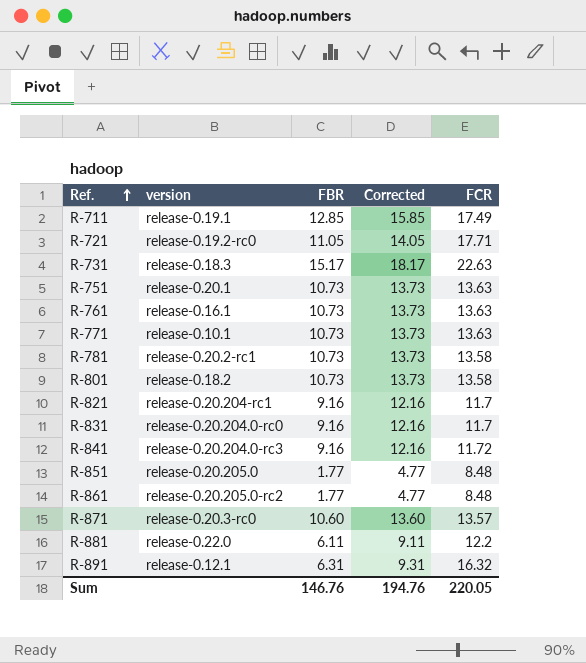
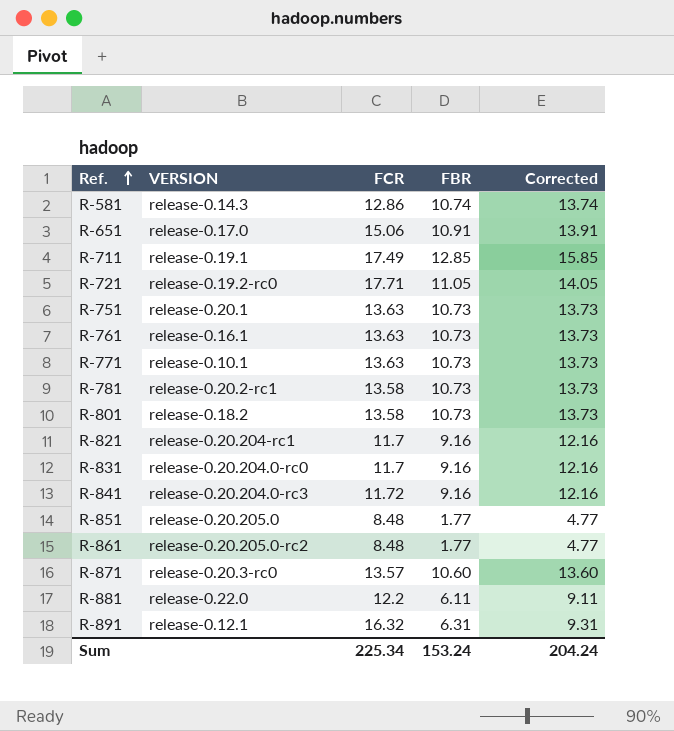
column name: version -> VERSION
column FCR | position: 5 -> 3
row R-731: release-0.18.3 | 15.17 | 18.17 | 22.63 -> none
row R-581: none -> release-0.14.3 | 12.86 | 10.74 | 13.74
row R-651: none -> release-0.17.0 | 15.06 | 10.91 | 13.91
Sum | FCR: 220.05 -> 225.34
Sum | FBR: 146.76 -> 153.24
Sum | Corrected: 194.76 -> 204.24

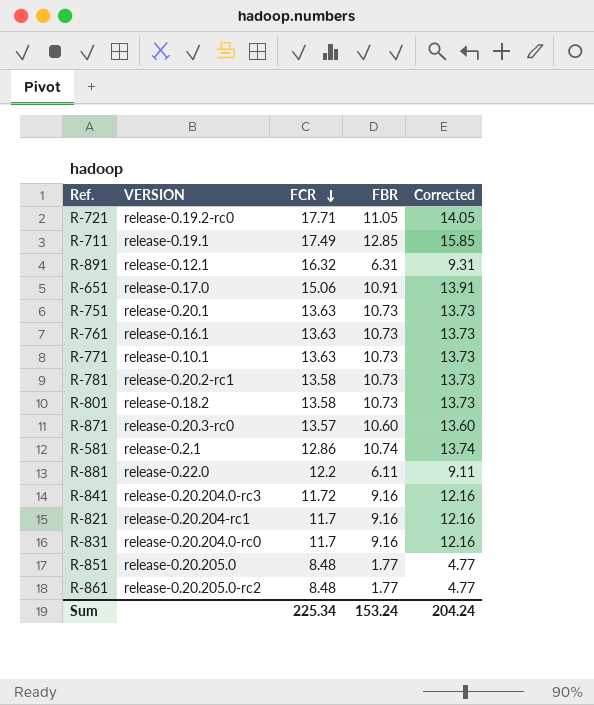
row order: Ref. ascending -> FCR descending
R-581 | VERSION: release-0.14.3 -> release-0.2.1

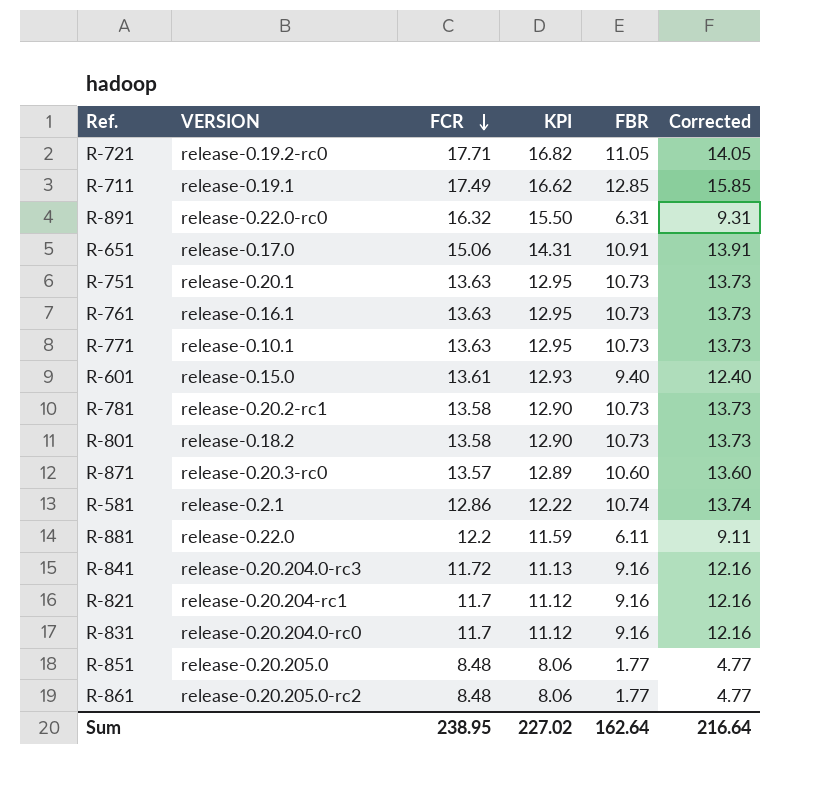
column KPI | formula: none -> [FCR] * 0.95
R-891 | VERSION: release-0.12.1 -> release-0.22.0-rc0
row R-601: none -> release-0.15.0 | 13.61 | 12.93 | 9.40 | 12.40
Sum | FCR: 225.34 -> 238.95
Sum | FBR: 153.24 -> 162.64
Sum | Corrected: 204.24 -> 216.64

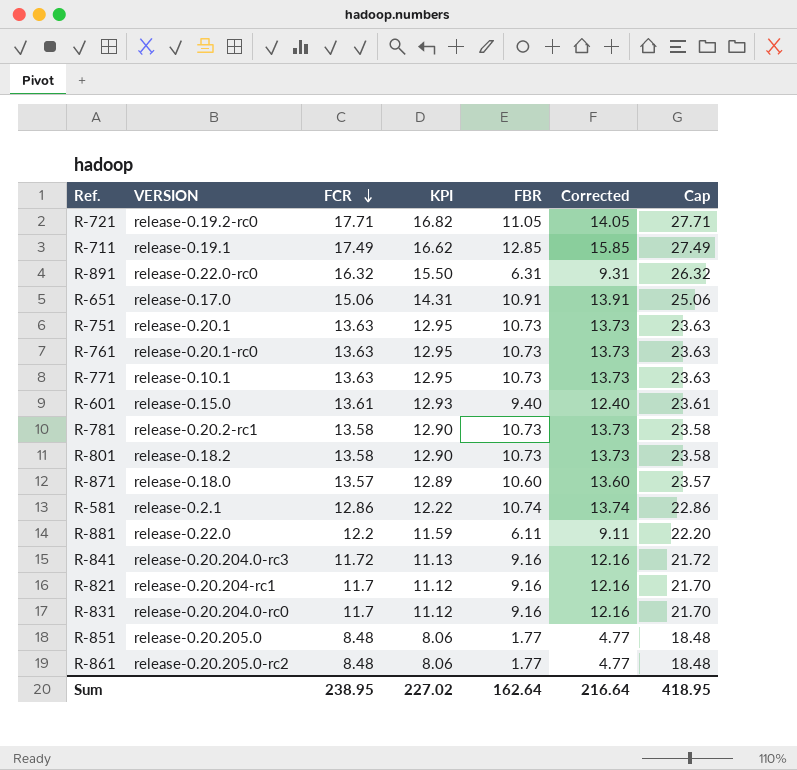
column Cap | formula: none -> [FCR] + 10
R-761 | VERSION: release-0.16.1 -> release-0.20.1-rc0
R-871 | VERSION: release-0.20.3-rc0 -> release-0.18.0

